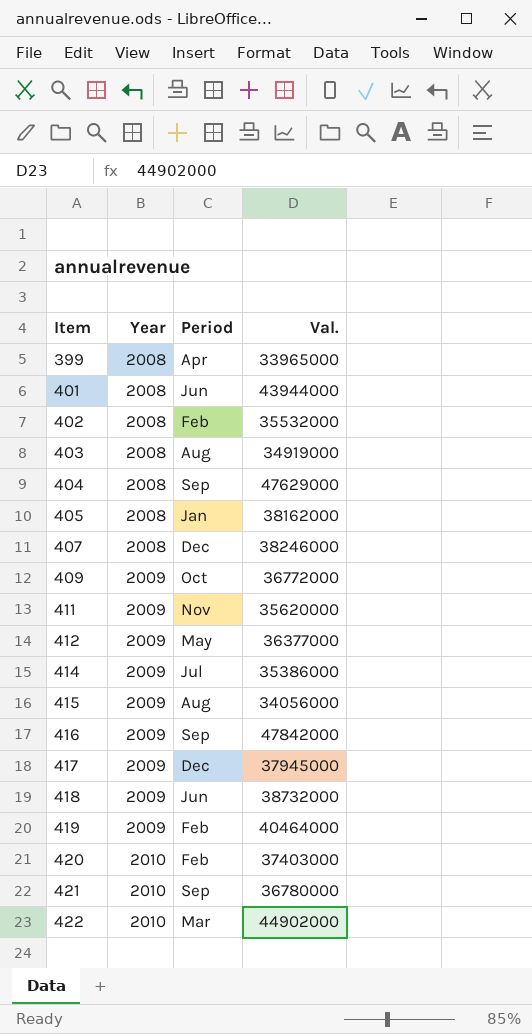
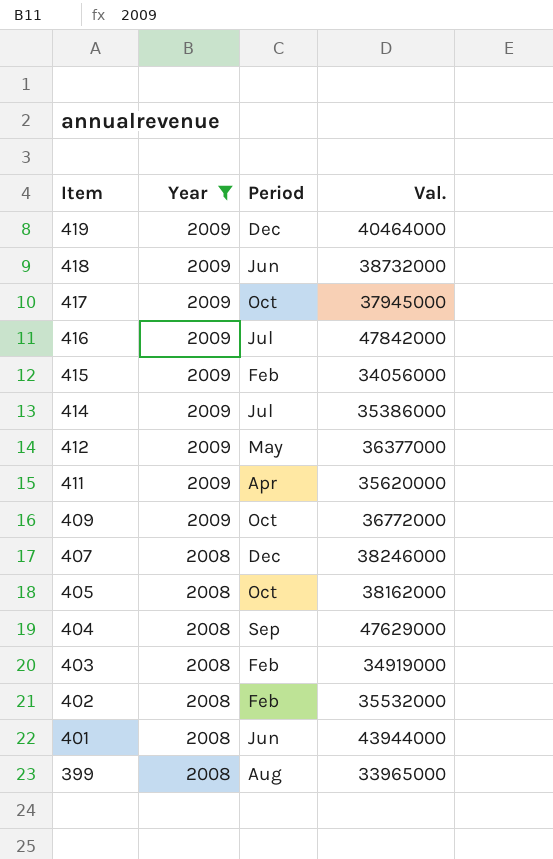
filter: none -> Year != 2010
row order: Item ascending -> Item descending
419 | Period: Feb -> Dec
417 | Period: Dec -> Oct
416 | Period: Sep -> Jul
415 | Period: Aug -> Feb
411 | Period: Nov -> Apr
405 | Period: Jan -> Oct
403 | Period: Aug -> Feb
399 | Period: Apr -> Aug

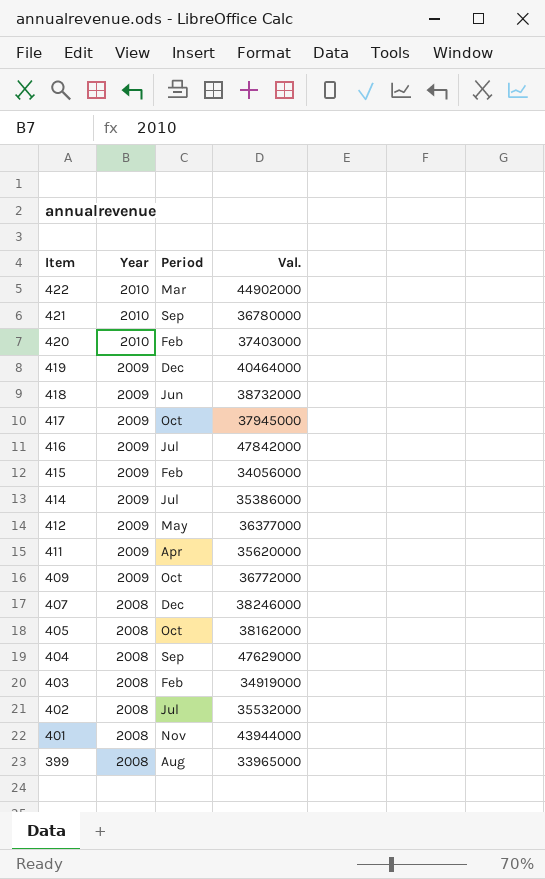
filter: Year != 2010 -> none
402 | Period: Feb -> Jul
401 | Period: Jun -> Nov

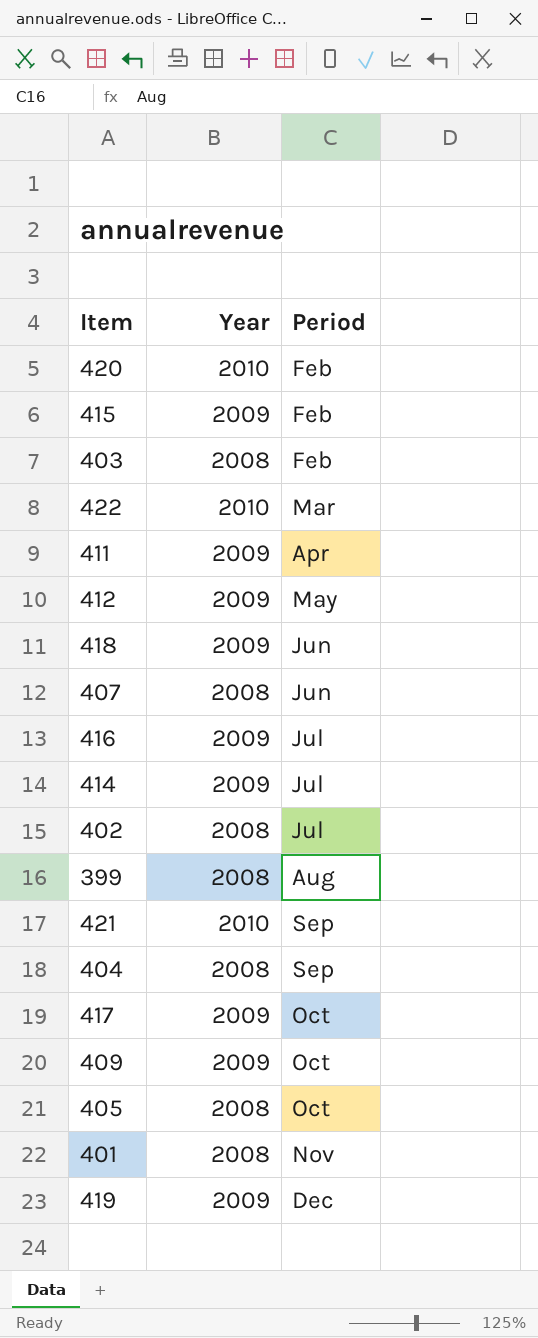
row order: Item descending -> Period ascending
column Val. | position: 4 -> none
407 | Period: Dec -> Jun

